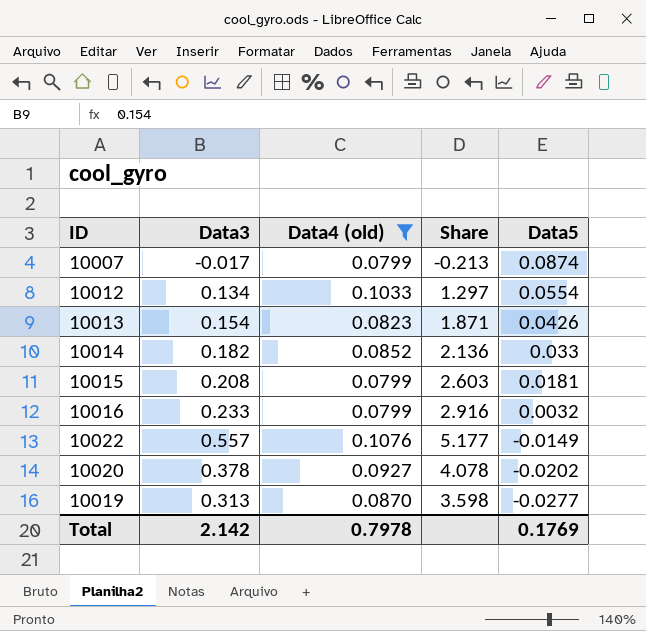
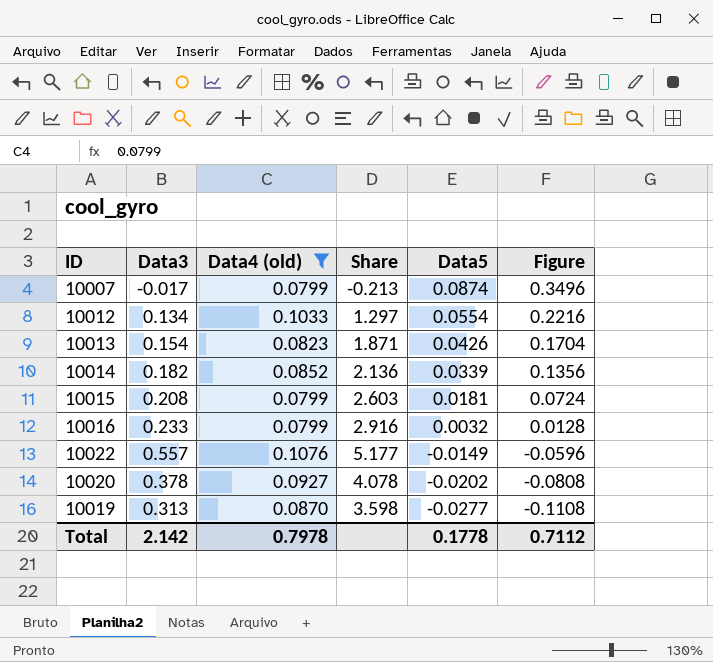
column Figure | formula: none -> [Data5] * 4
10014 | Data5: 0.033 -> 0.0339
Total | Data5: 0.1769 -> 0.1778

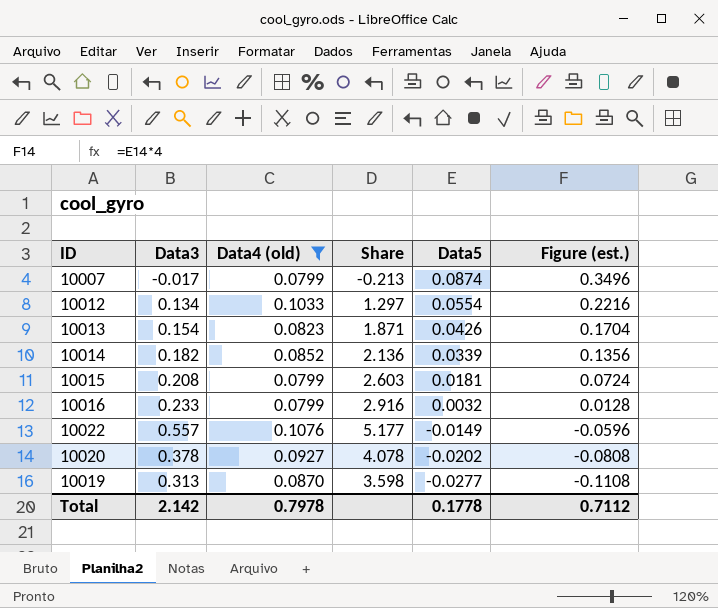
column name: Figure -> Figure (est.)

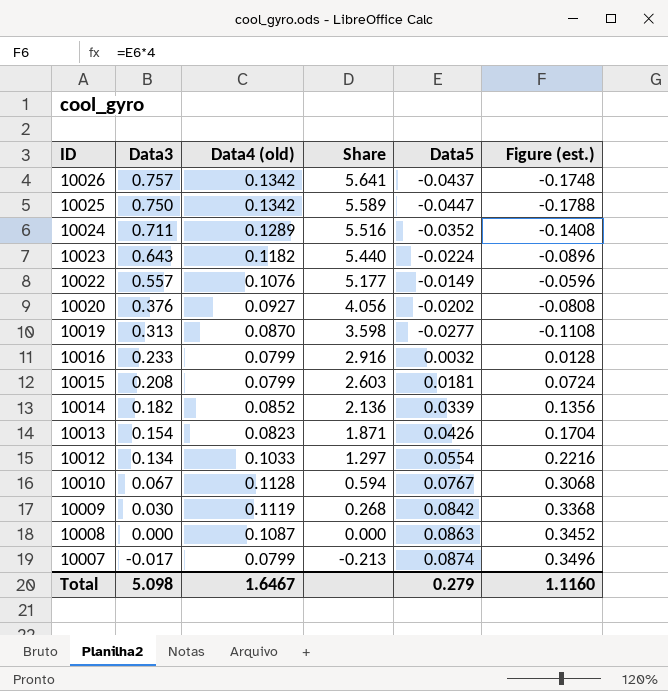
filter: Data4 (old) <= 0.1076 -> none
row order: Data5 descending -> ID descending
10020 | Data3: 0.378 -> 0.376
10020 | Share: 4.078 -> 4.056
Total | Data3: 2.142 -> 5.098
Total | Data4 (old): 0.7978 -> 1.6467
Total | Data5: 0.1778 -> 0.279
Total | Figure (est.): 0.7112 -> 1.1160

